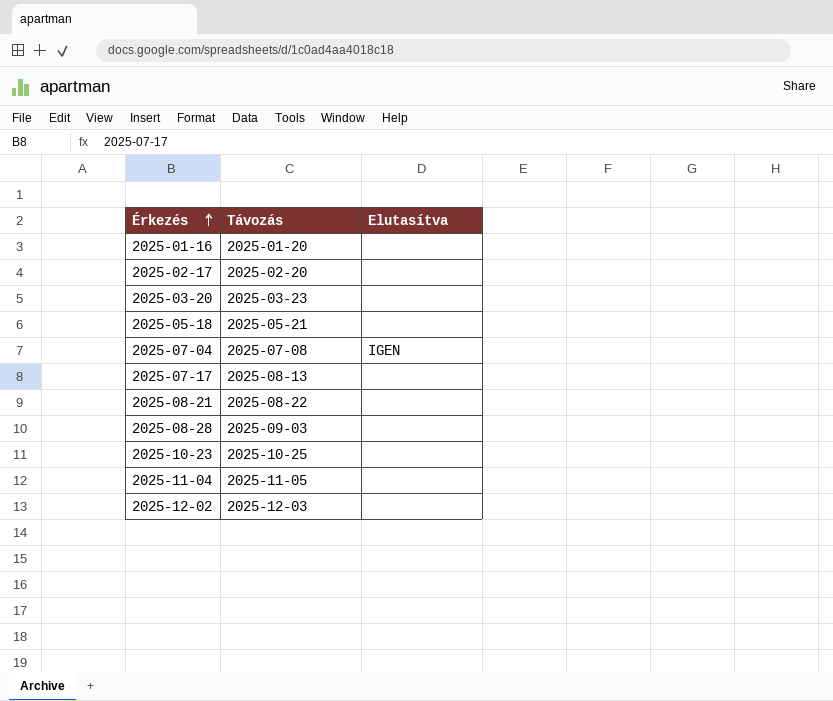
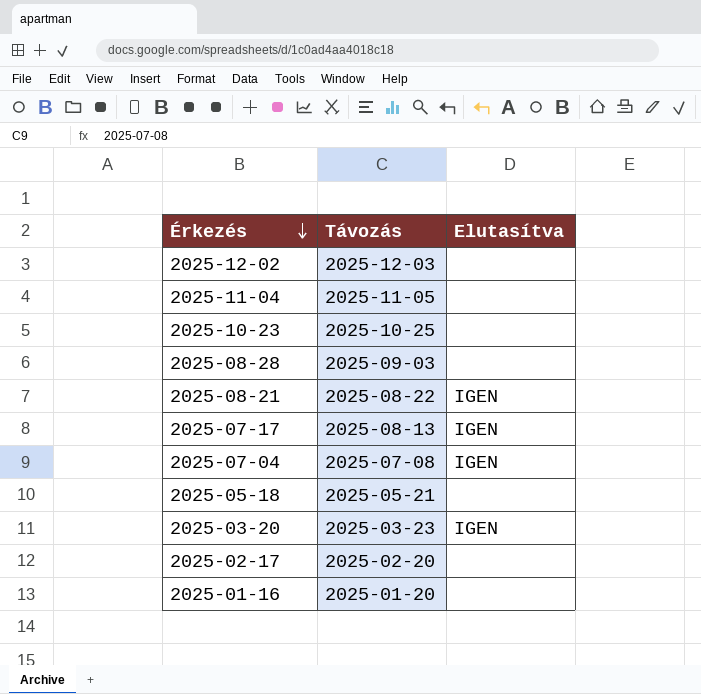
row order: Érkezés ascending -> Érkezés descending
2025-08-21 | Elutasítva: none -> IGEN
2025-07-17 | Elutasítva: none -> IGEN
2025-03-20 | Elutasítva: none -> IGEN

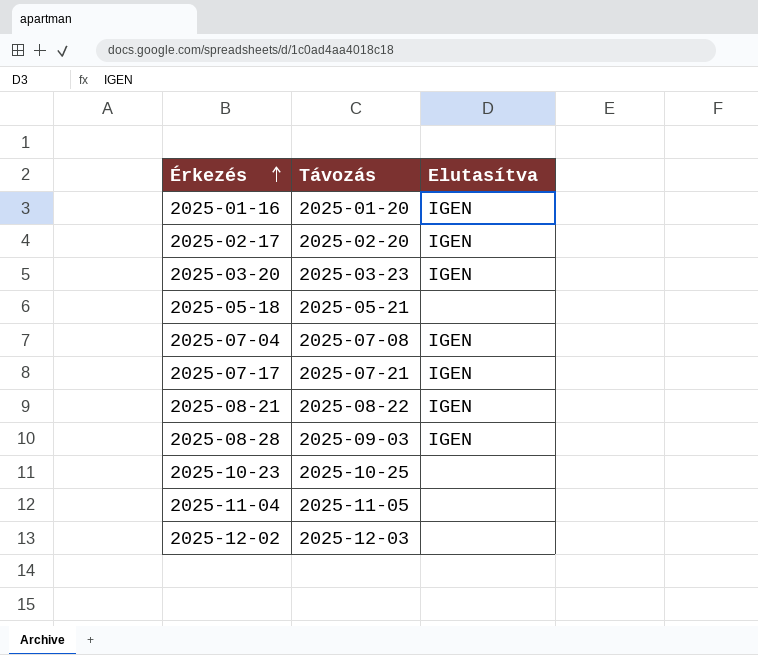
row order: Érkezés descending -> Érkezés ascending
2025-01-16 | Elutasítva: none -> IGEN
2025-02-17 | Elutasítva: none -> IGEN
2025-07-17 | Távozás: 2025-08-13 -> 2025-07-21
2025-08-28 | Elutasítva: none -> IGEN

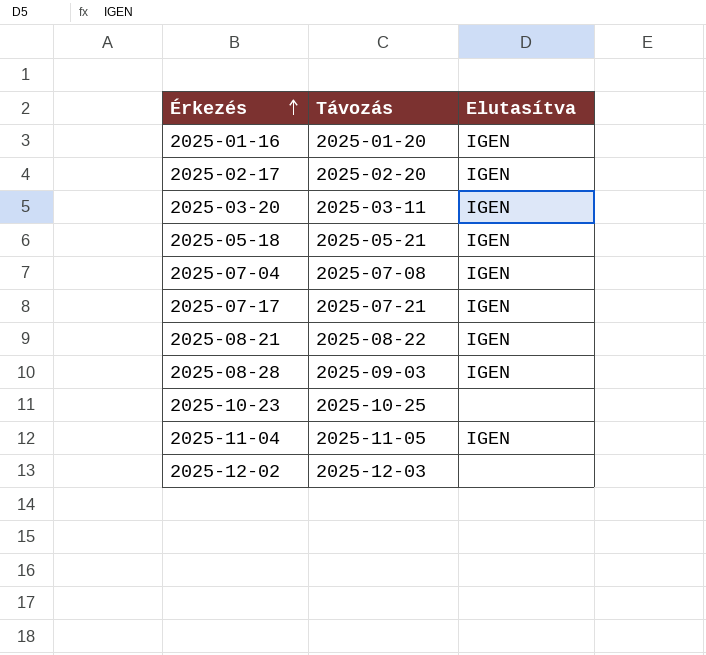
2025-03-20 | Távozás: 2025-03-23 -> 2025-03-11
2025-05-18 | Elutasítva: none -> IGEN
2025-11-04 | Elutasítva: none -> IGEN

